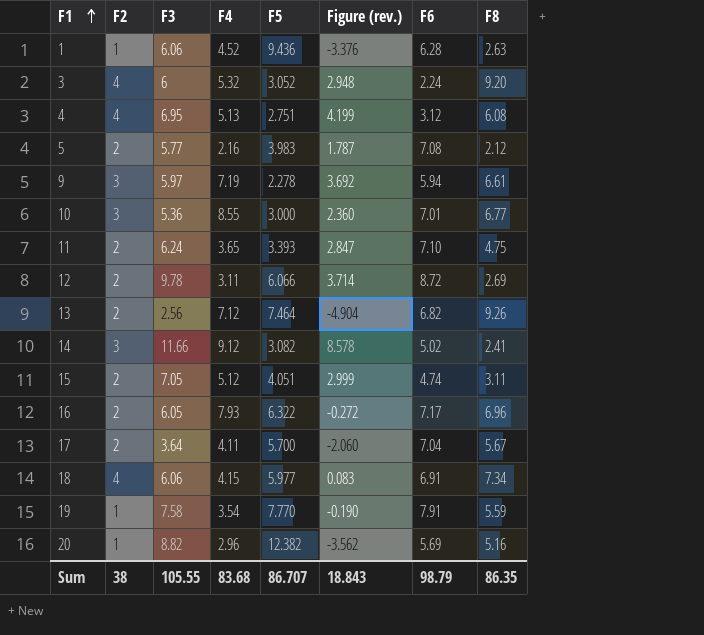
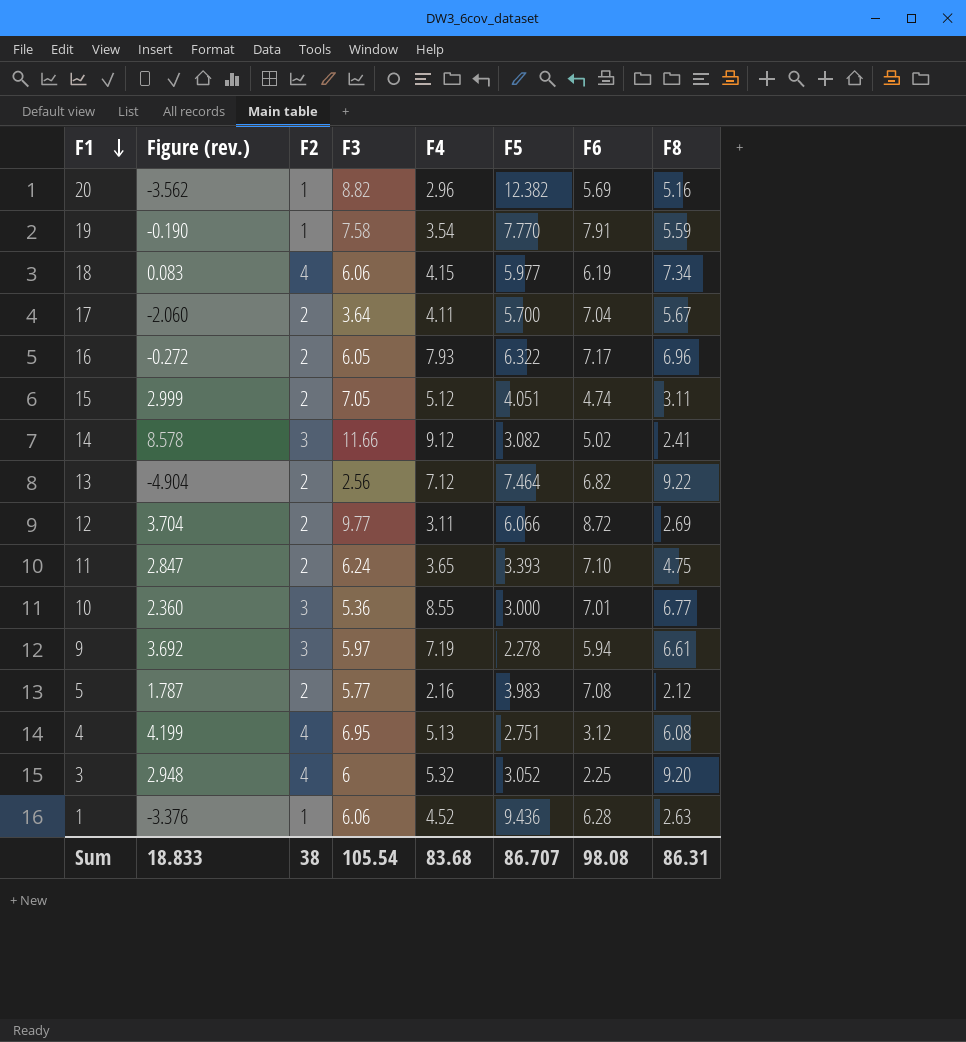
row order: F1 ascending -> F1 descending
column Figure (rev.) | position: 6 -> 2
18 | F6: 6.91 -> 6.19
13 | F8: 9.26 -> 9.22
12 | Figure (rev.): 3.714 -> 3.704
12 | F3: 9.78 -> 9.77
3 | F6: 2.24 -> 2.25
Sum | Figure (rev.): 18.843 -> 18.833
Sum | F3: 105.55 -> 105.54
Sum | F6: 98.79 -> 98.08
Sum | F8: 86.35 -> 86.31

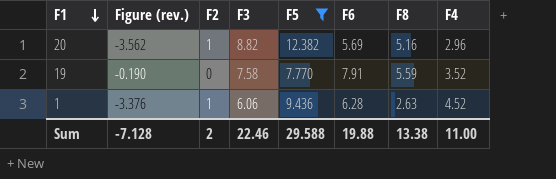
filter: none -> F5 >= 7.770
column F4 | position: 5 -> 8
19 | F2: 1 -> 0
19 | F4: 3.54 -> 3.52
Sum | Figure (rev.): 18.833 -> -7.128
Sum | F2: 38 -> 2
Sum | F3: 105.54 -> 22.46
Sum | F5: 86.707 -> 29.588
Sum | F6: 98.08 -> 19.88
Sum | F8: 86.31 -> 13.38
Sum | F4: 83.68 -> 11.00

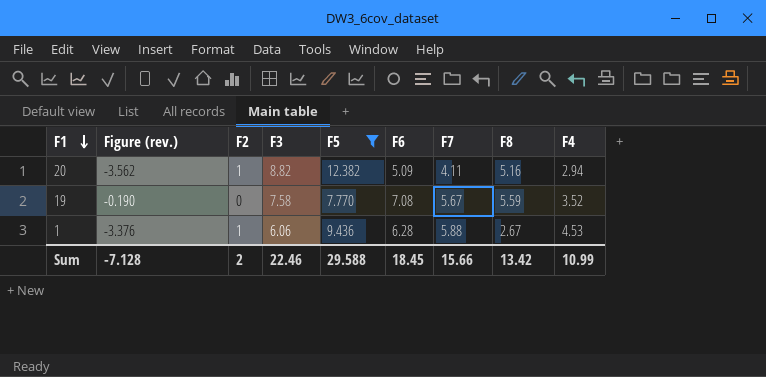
column F7 | position: none -> 7
20 | F6: 5.69 -> 5.09
20 | F4: 2.96 -> 2.94
19 | F6: 7.91 -> 7.08
1 | F8: 2.63 -> 2.67
1 | F4: 4.52 -> 4.53
Sum | F6: 19.88 -> 18.45
Sum | F8: 13.38 -> 13.42
Sum | F4: 11.00 -> 10.99

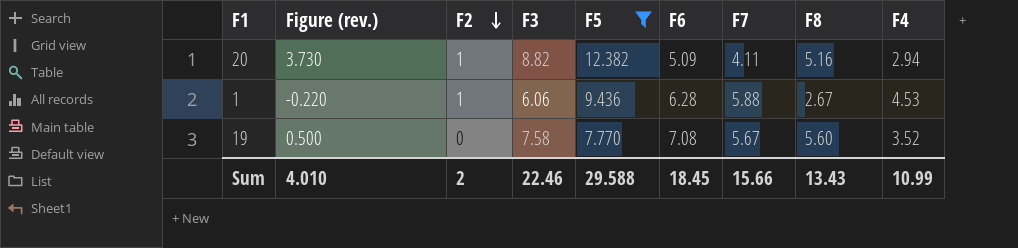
row order: F1 descending -> F2 descending
column Figure (rev.) | formula: [F3] - [F5] -> [F3] - [F6]
19 | F8: 5.59 -> 5.60
Sum | Figure (rev.): -7.128 -> 4.010
Sum | F8: 13.42 -> 13.43

